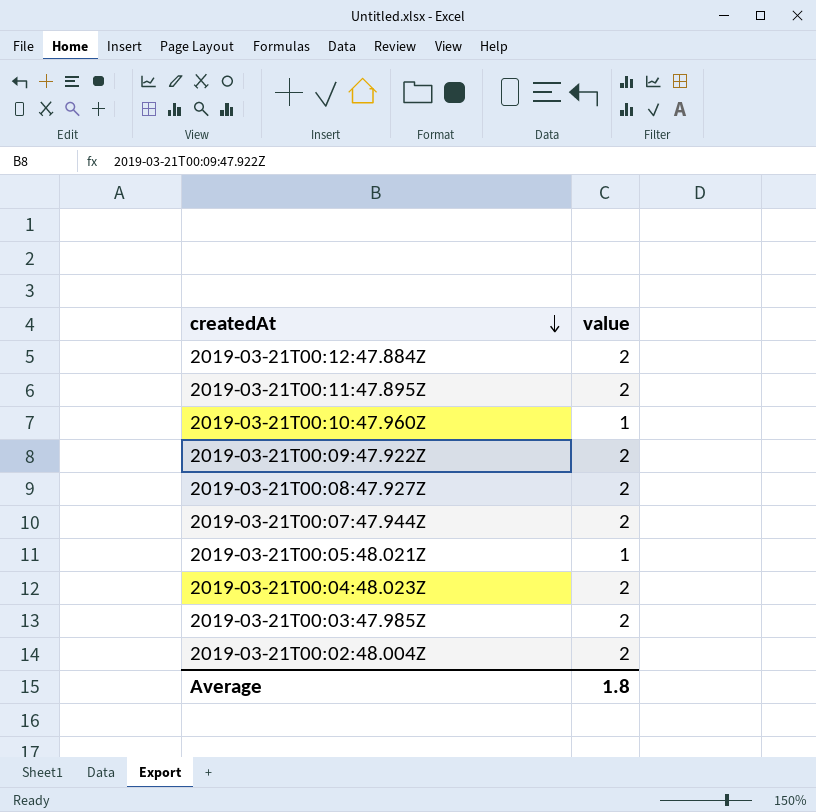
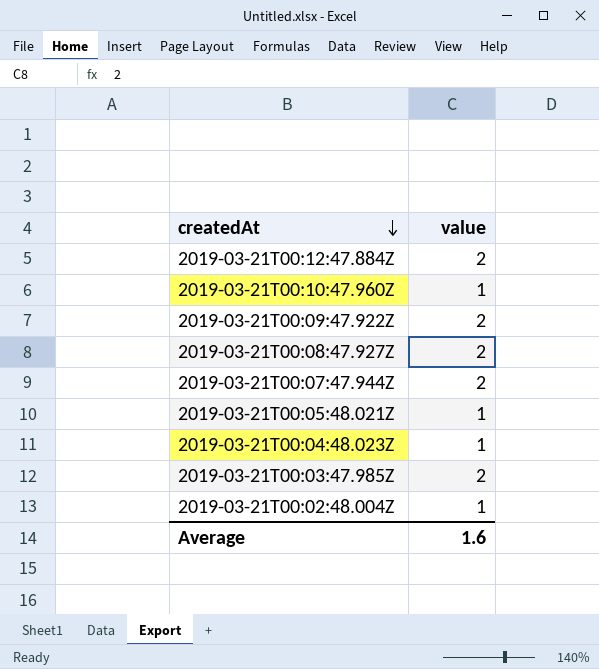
row 2019-03-21T00:11:47.895Z: 2 -> none
2019-03-21T00:04:48.023Z | value: 2 -> 1
2019-03-21T00:02:48.004Z | value: 2 -> 1
Average | value: 1.8 -> 1.6

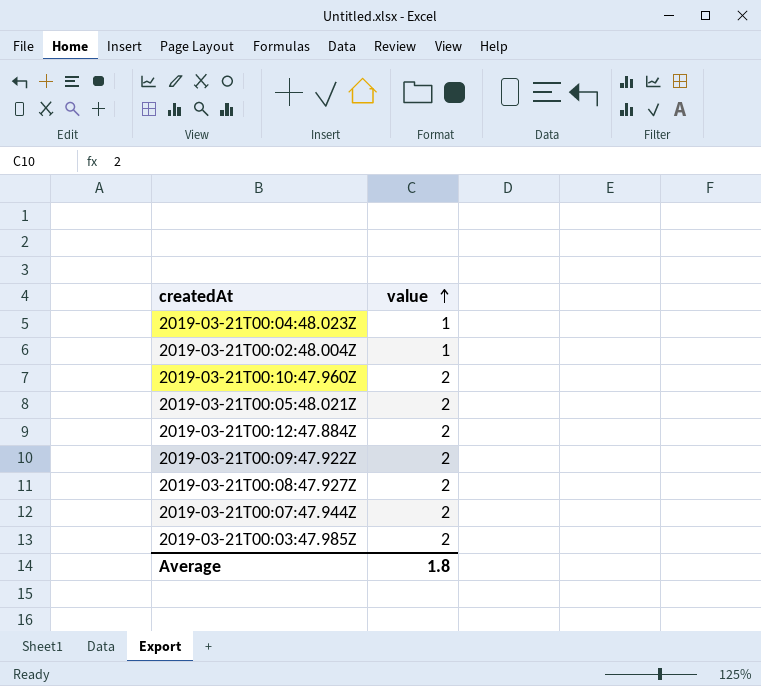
row order: createdAt descending -> value ascending
2019-03-21T00:10:47.960Z | value: 1 -> 2
2019-03-21T00:05:48.021Z | value: 1 -> 2
Average | value: 1.6 -> 1.8

